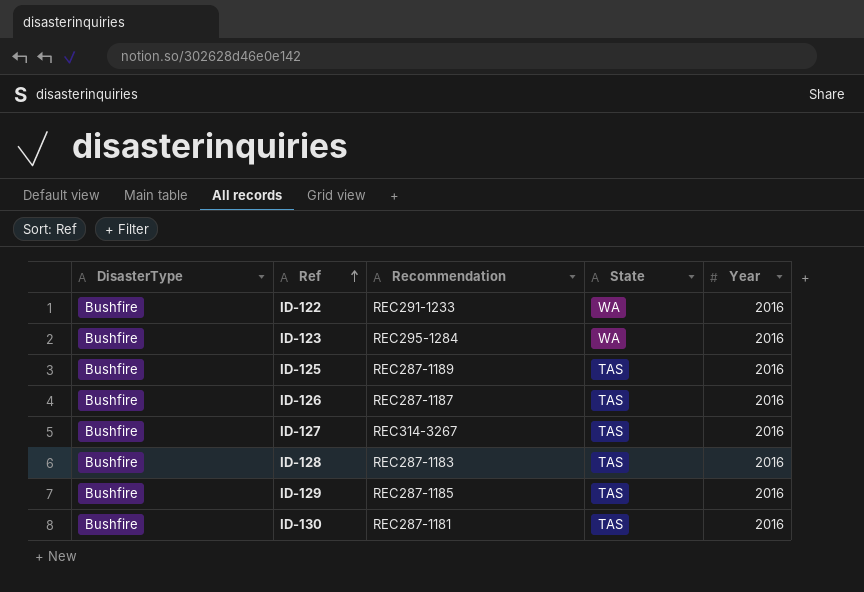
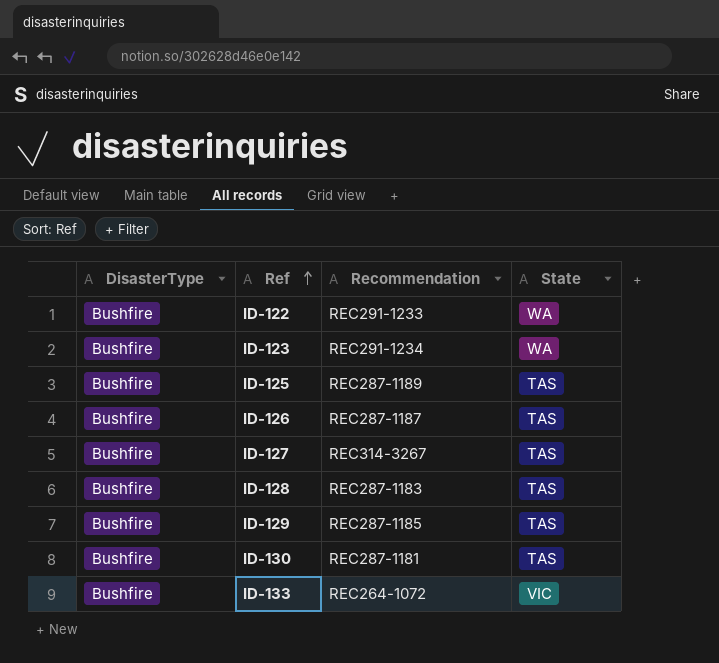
column Year | position: 5 -> none
ID-123 | Recommendation: REC295-1284 -> REC291-1234
row ID-133: none -> Bushfire | REC264-1072 | VIC

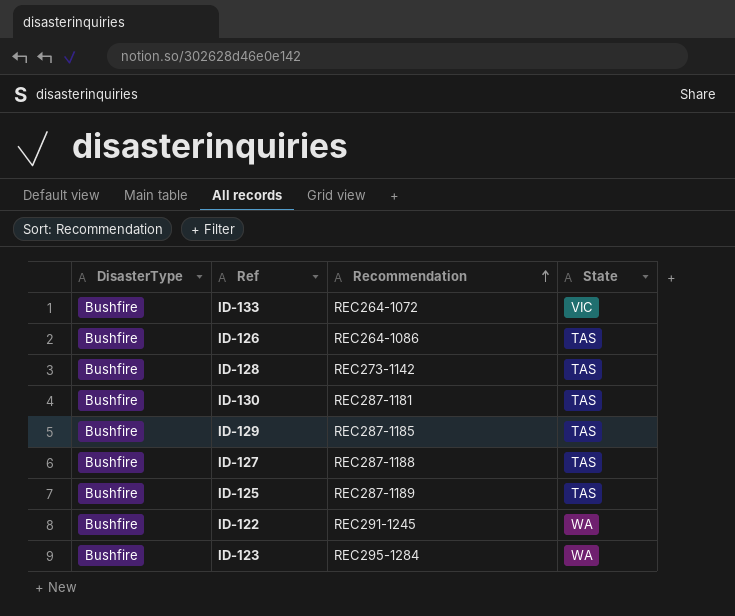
row order: Ref ascending -> Recommendation ascending
ID-126 | Recommendation: REC287-1187 -> REC264-1086
ID-128 | Recommendation: REC287-1183 -> REC273-1142
ID-127 | Recommendation: REC314-3267 -> REC287-1188
ID-122 | Recommendation: REC291-1233 -> REC291-1245
ID-123 | Recommendation: REC291-1234 -> REC295-1284

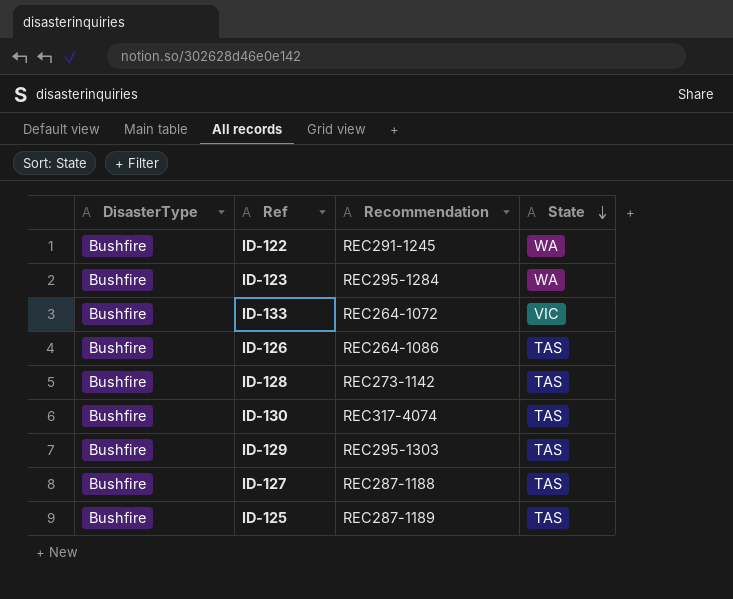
row order: Recommendation ascending -> State descending
ID-130 | Recommendation: REC287-1181 -> REC317-4074
ID-129 | Recommendation: REC287-1185 -> REC295-1303

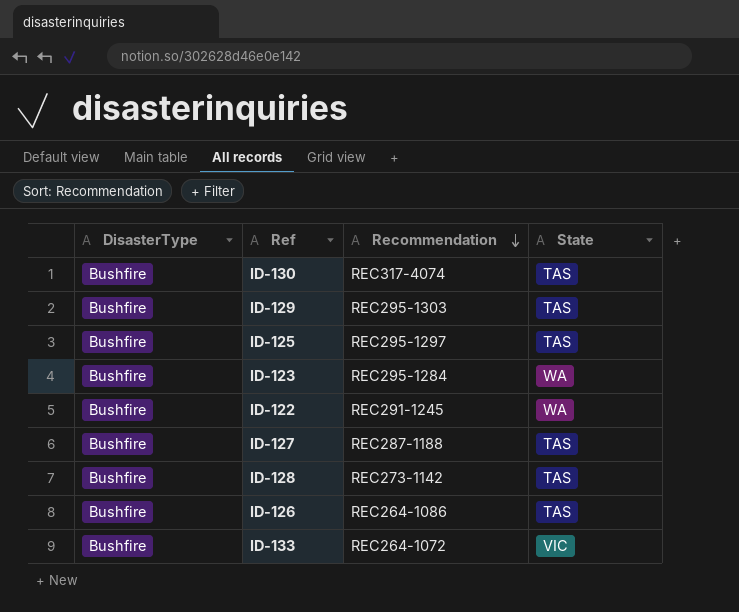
row order: State descending -> Recommendation descending
ID-125 | Recommendation: REC287-1189 -> REC295-1297

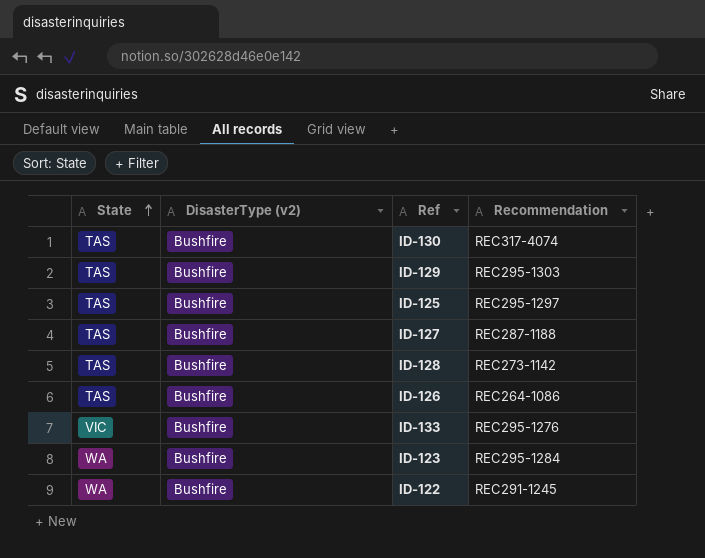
row order: Recommendation descending -> State ascending
column State | position: 4 -> 1
column name: DisasterType -> DisasterType (v2)
ID-133 | Recommendation: REC264-1072 -> REC295-1276

